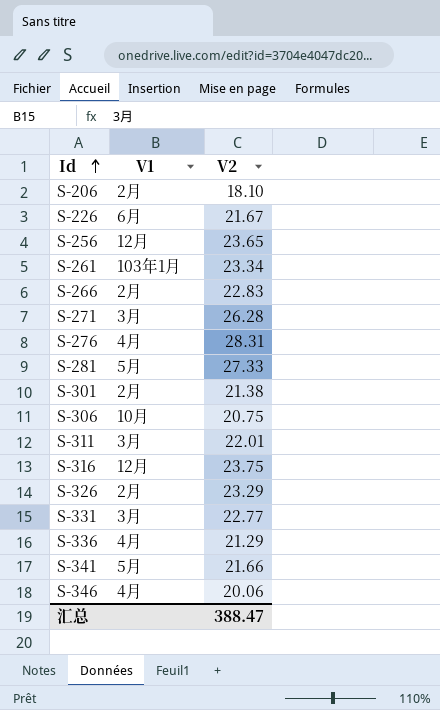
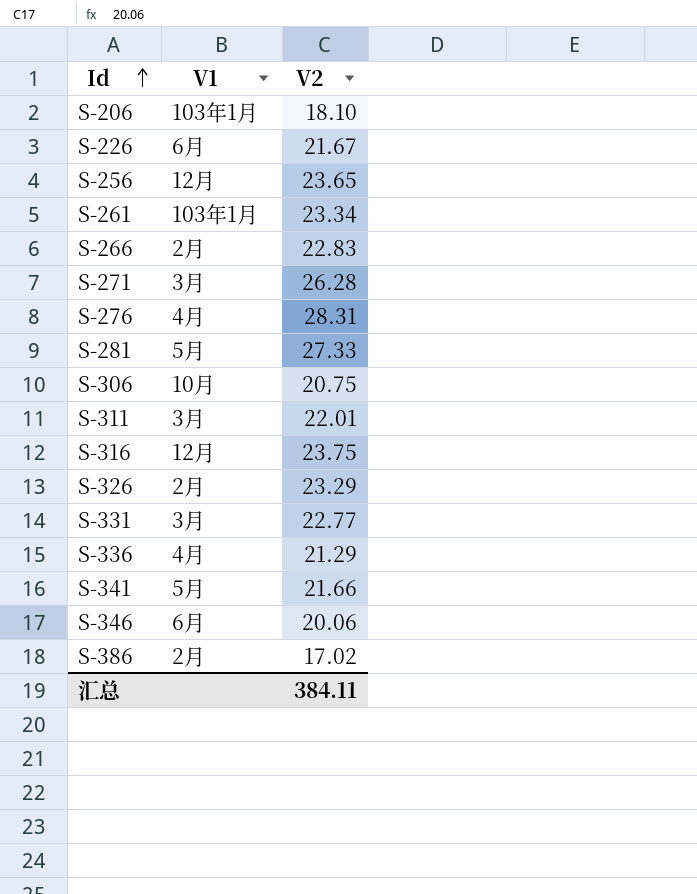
row S-301: 2月 | 21.38 -> none
S-206 | V1: 2月 -> 103年1月
S-346 | V1: 4月 -> 6月
row S-386: none -> 2月 | 17.02
汇总 | V2: 388.47 -> 384.11

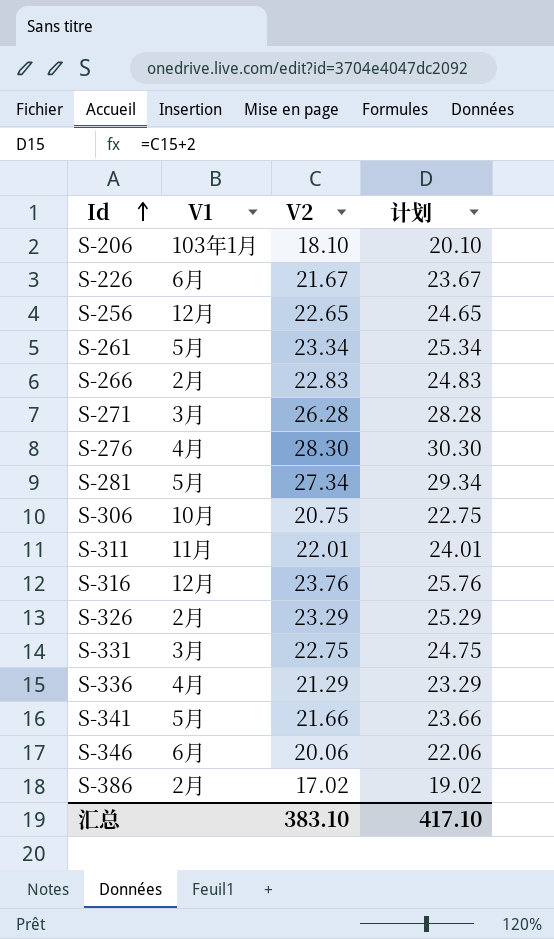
column 计划 | formula: none -> [V2] + 2
S-256 | V2: 23.65 -> 22.65
S-261 | V1: 103年1月 -> 5月
S-276 | V2: 28.31 -> 28.30
S-281 | V2: 27.33 -> 27.34
S-311 | V1: 3月 -> 11月
S-316 | V2: 23.75 -> 23.76
S-331 | V2: 22.77 -> 22.75
汇总 | V2: 384.11 -> 383.10

